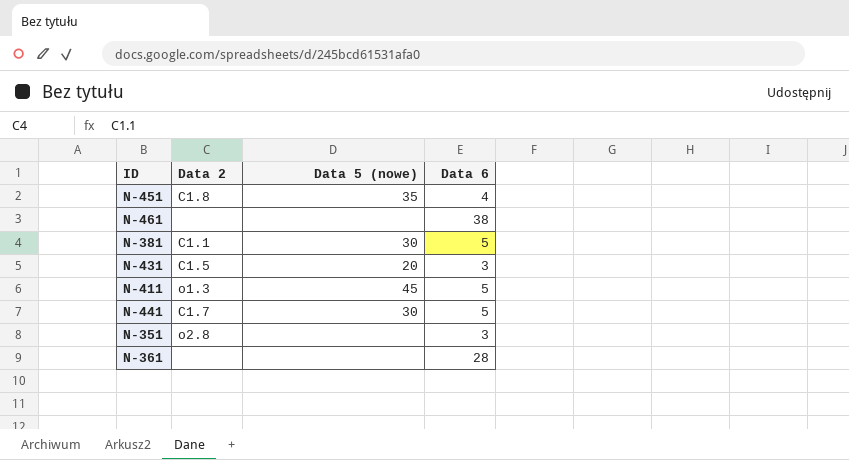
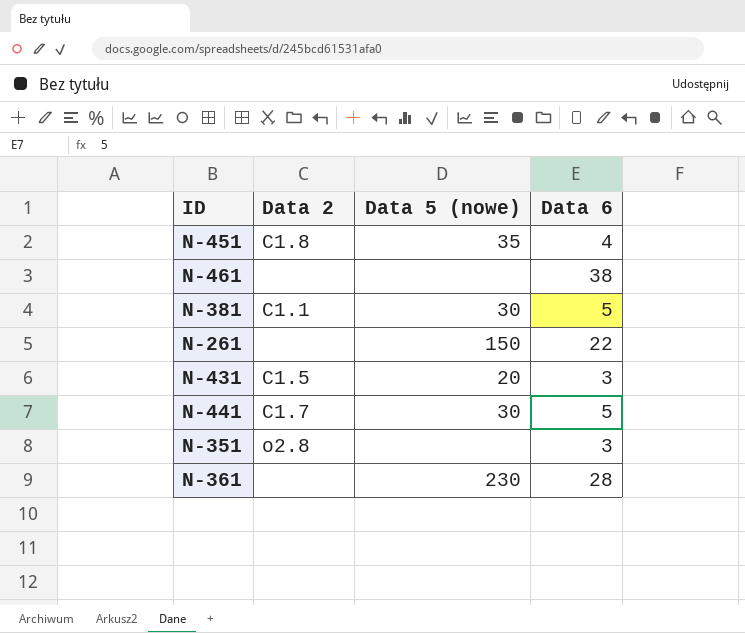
row N-411: o1.3 | 45 | 5 -> none
row N-261: none -> none | 150 | 22
N-361 | Data 5 (nowe): none -> 230

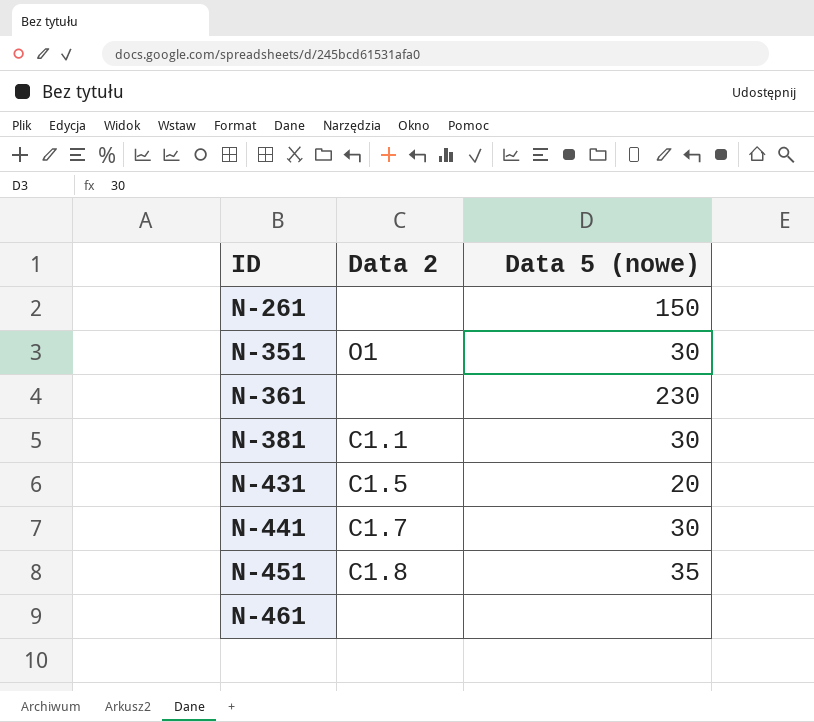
row order: none -> ID ascending
column Data 6 | position: 4 -> none
N-351 | Data 2: o2.8 -> O1
N-351 | Data 5 (nowe): none -> 30

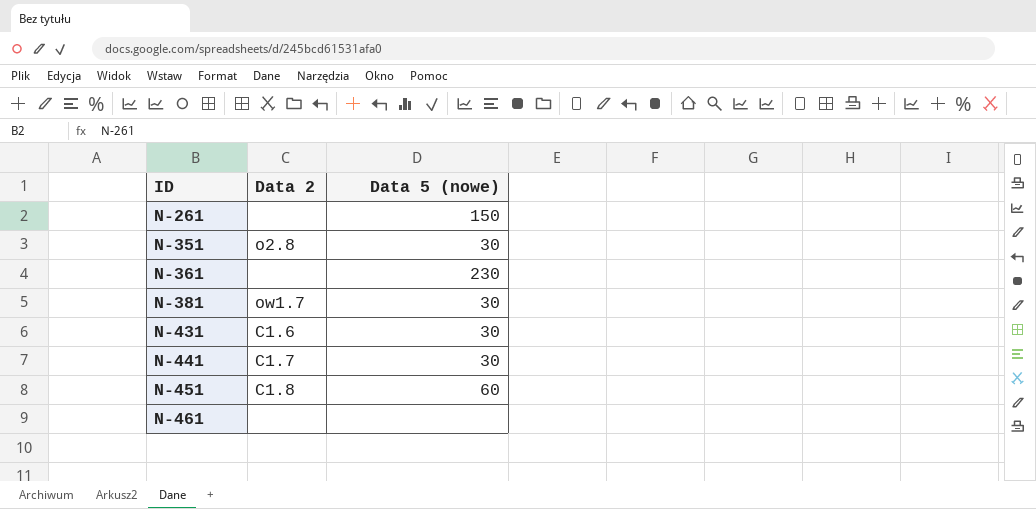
N-351 | Data 2: O1 -> o2.8
N-381 | Data 2: C1.1 -> ow1.7
N-431 | Data 2: C1.5 -> C1.6
N-431 | Data 5 (nowe): 20 -> 30
N-451 | Data 5 (nowe): 35 -> 60

